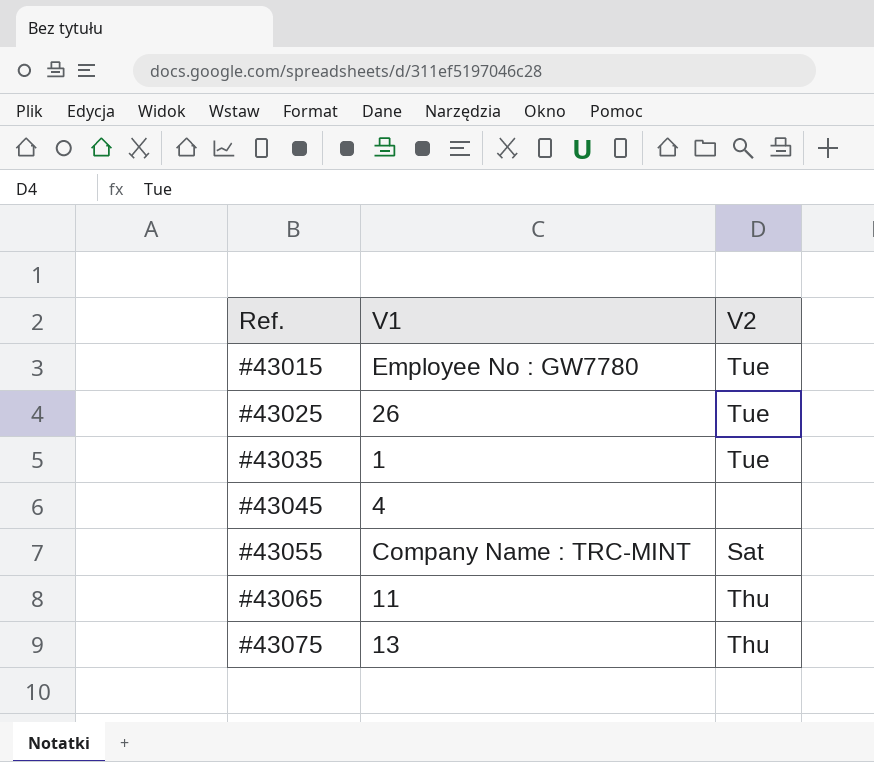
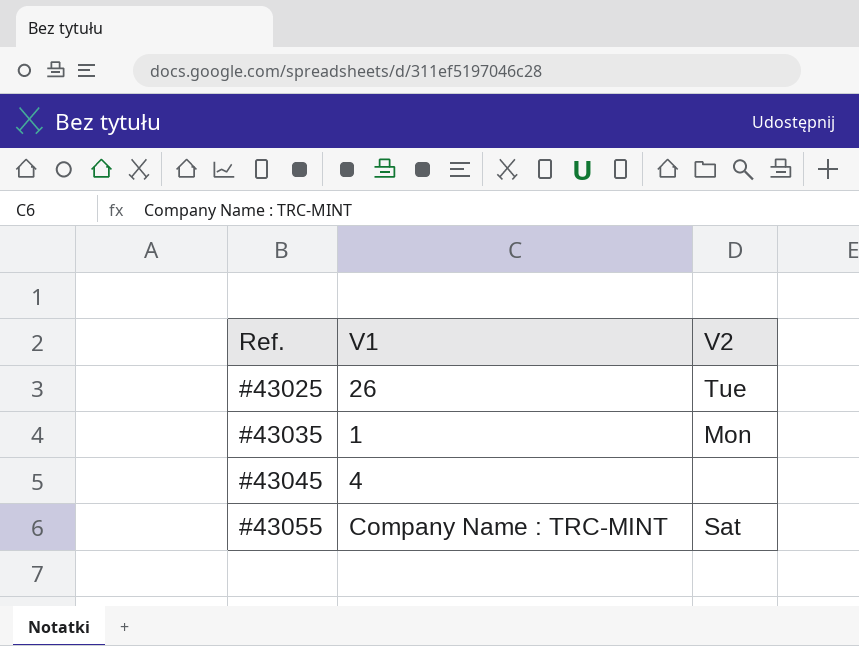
row #43015: Employee No : GW7780 | Tue -> none
row #43065: 11 | Thu -> none
row #43075: 13 | Thu -> none
#43035 | V2: Tue -> Mon

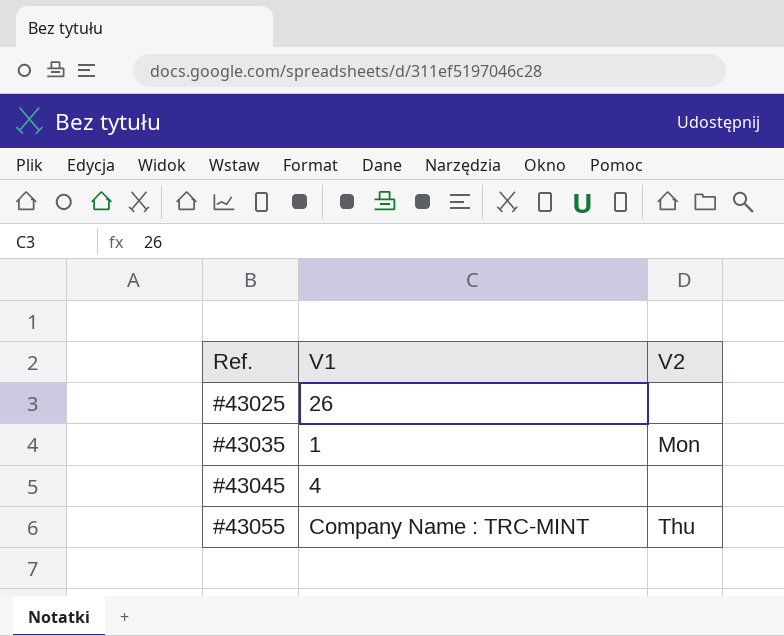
#43025 | V2: Tue -> none
#43055 | V2: Sat -> Thu

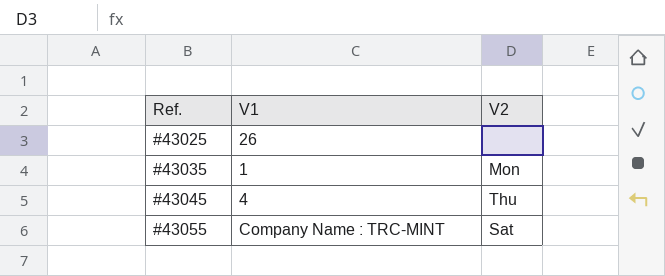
#43045 | V2: none -> Thu
#43055 | V2: Thu -> Sat

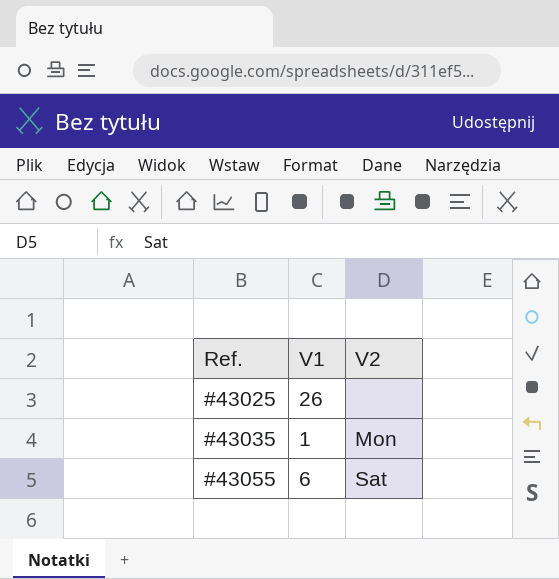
row #43045: 4 | Thu -> none
#43055 | V1: Company Name : TRC-MINT -> 6

